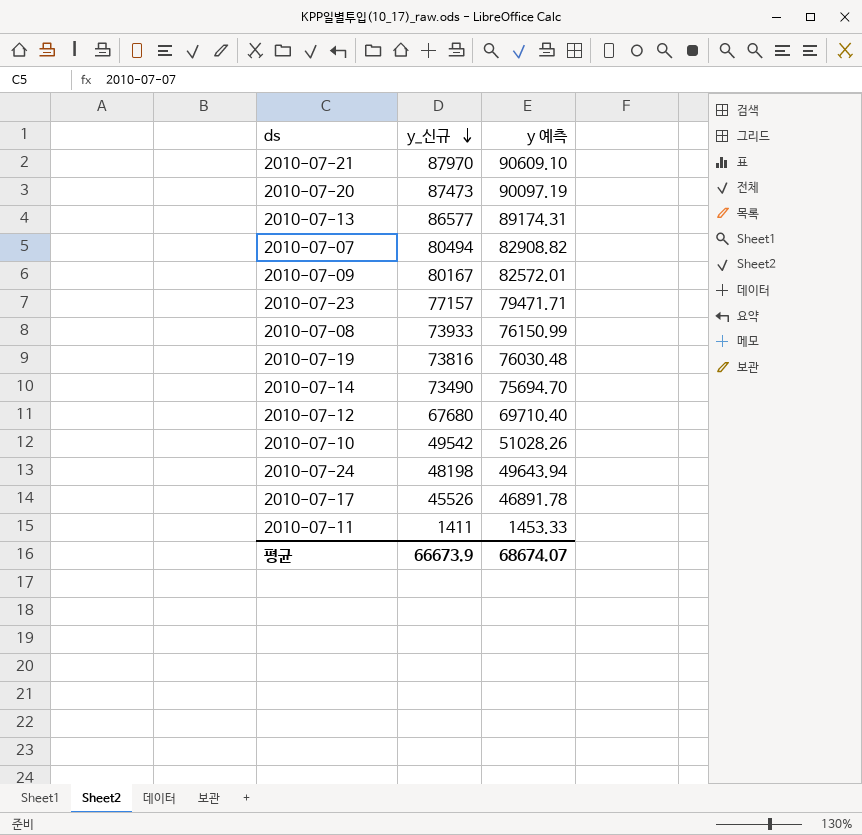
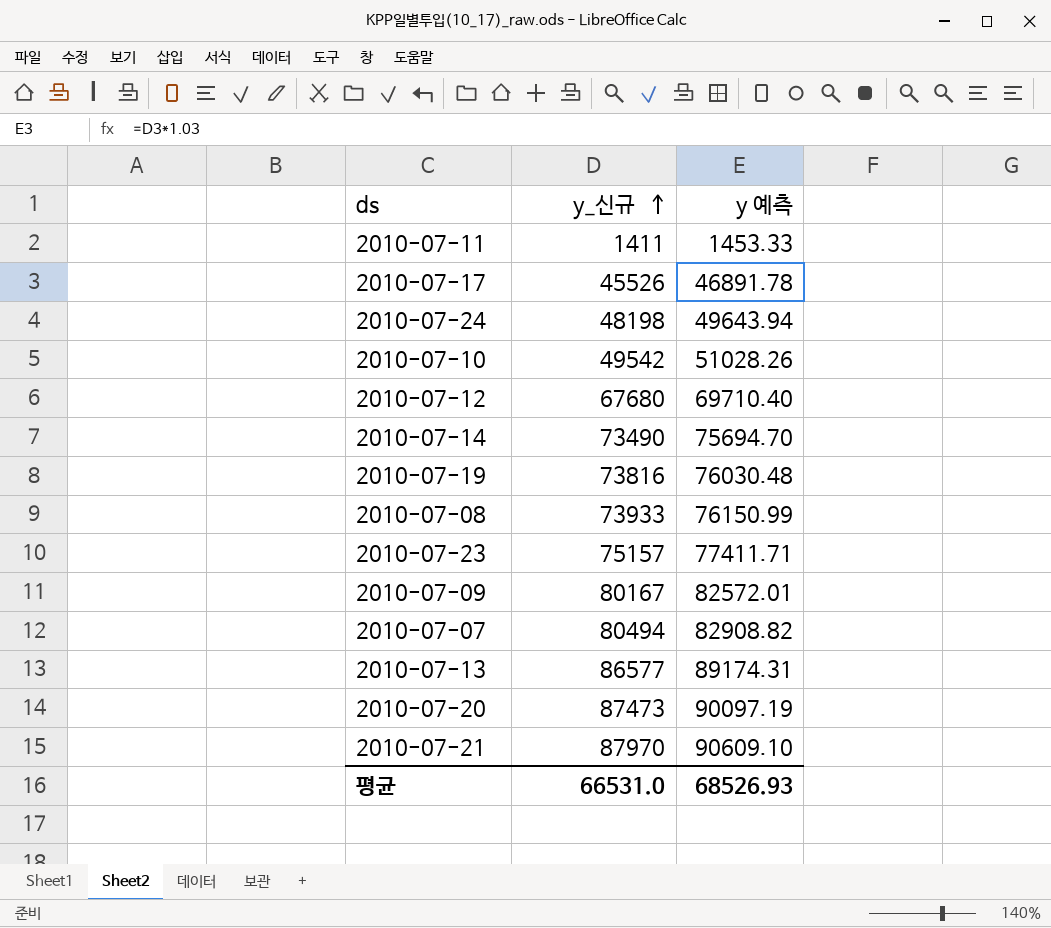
row order: y_신규 descending -> y_신규 ascending
2010-07-23 | y_신규: 77157 -> 75157
2010-07-23 | y 예측: 79471.71 -> 77411.71
평균 | y_신규: 66673.9 -> 66531.0
평균 | y 예측: 68674.07 -> 68526.93

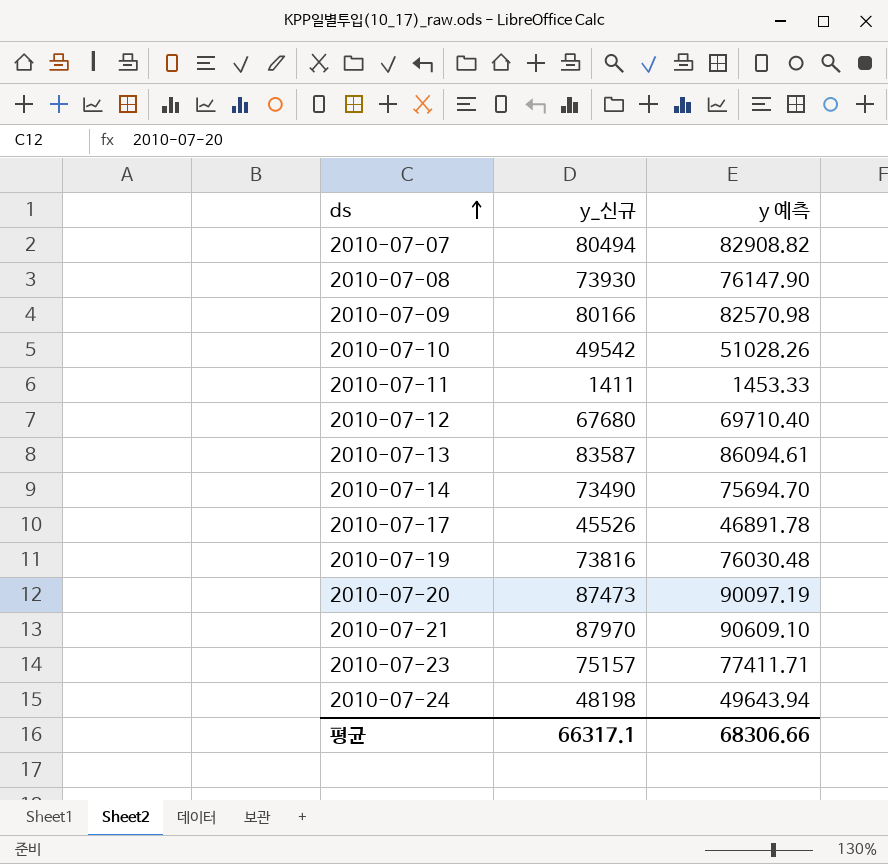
row order: y_신규 ascending -> ds ascending
2010-07-08 | y_신규: 73933 -> 73930
2010-07-08 | y 예측: 76150.99 -> 76147.90
2010-07-09 | y_신규: 80167 -> 80166
2010-07-09 | y 예측: 82572.01 -> 82570.98
2010-07-13 | y_신규: 86577 -> 83587
2010-07-13 | y 예측: 89174.31 -> 86094.61
평균 | y_신규: 66531.0 -> 66317.1
평균 | y 예측: 68526.93 -> 68306.66

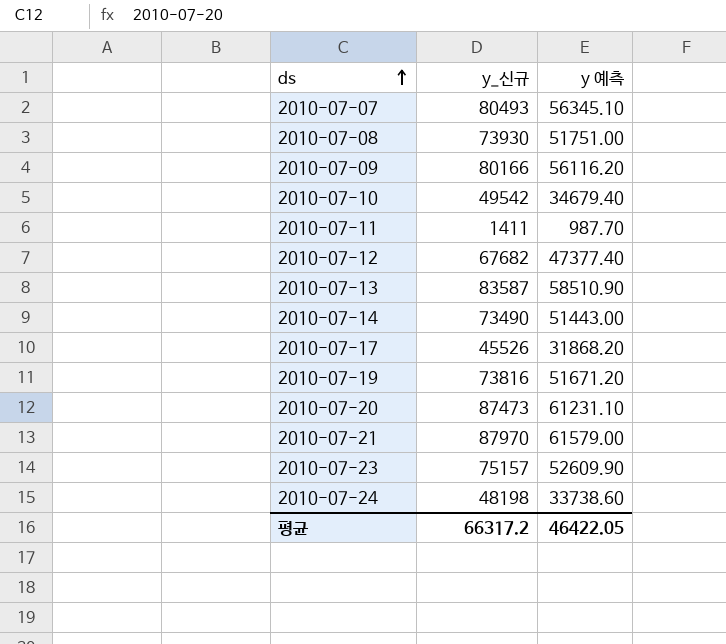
column y 예측 | formula: [y_신규] * 1.03 -> [y_신규] * 0.7
2010-07-07 | y_신규: 80494 -> 80493
2010-07-12 | y_신규: 67680 -> 67682
평균 | y_신규: 66317.1 -> 66317.2
평균 | y 예측: 68306.66 -> 46422.05

